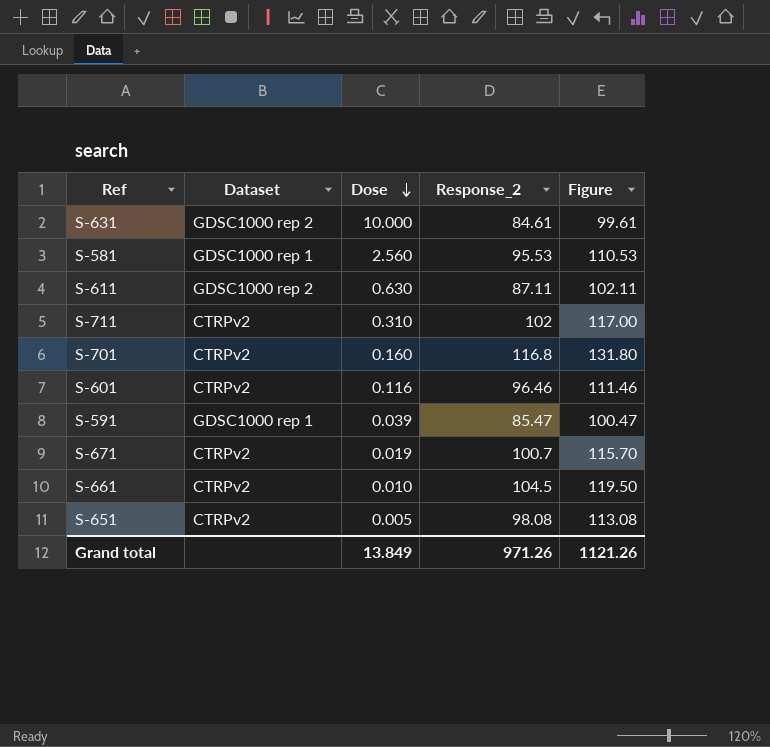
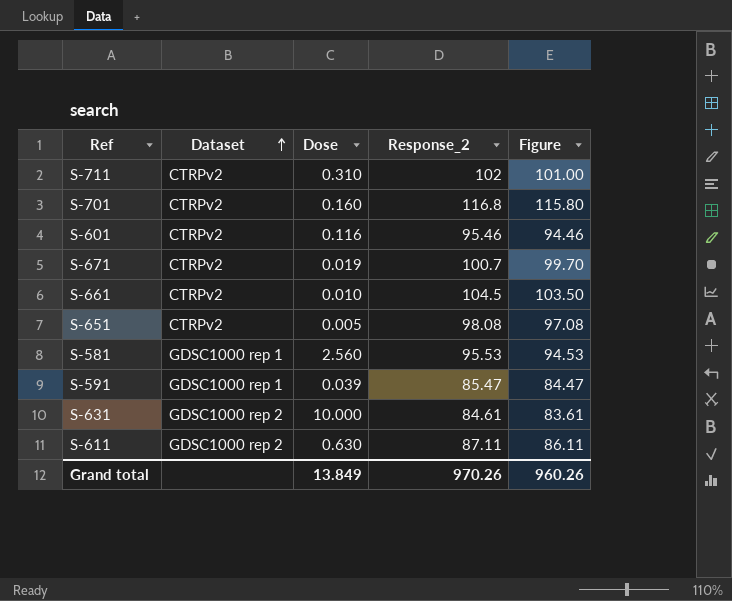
row order: Dose descending -> Dataset ascending
column Figure | formula: [Response_2] + 15 -> [Response_2] - 1
S-601 | Response_2: 96.46 -> 95.46
Grand total | Response_2: 971.26 -> 970.26
Grand total | Figure: 1121.26 -> 960.26

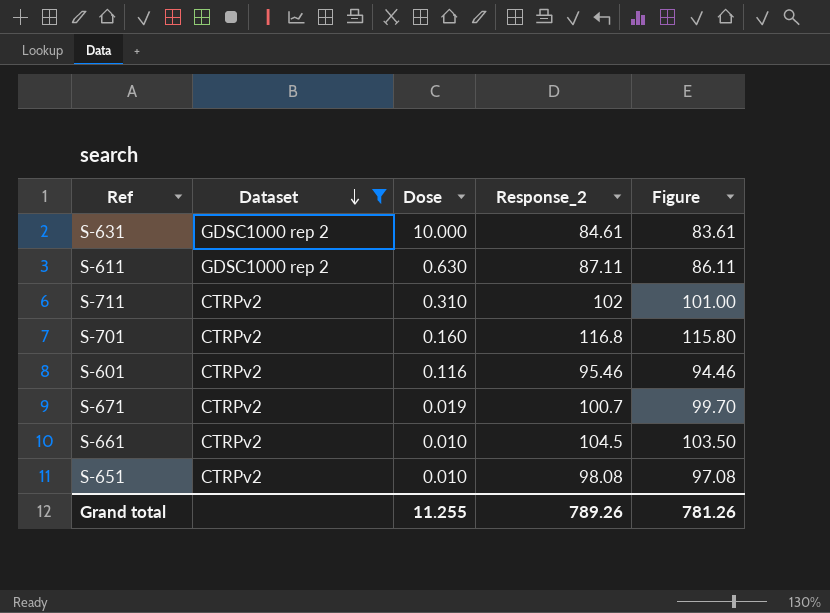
filter: none -> Dataset != GDSC1000 rep 1
row order: Dataset ascending -> Dataset descending
S-651 | Dose: 0.005 -> 0.010
Grand total | Dose: 13.849 -> 11.255
Grand total | Response_2: 970.26 -> 789.26
Grand total | Figure: 960.26 -> 781.26

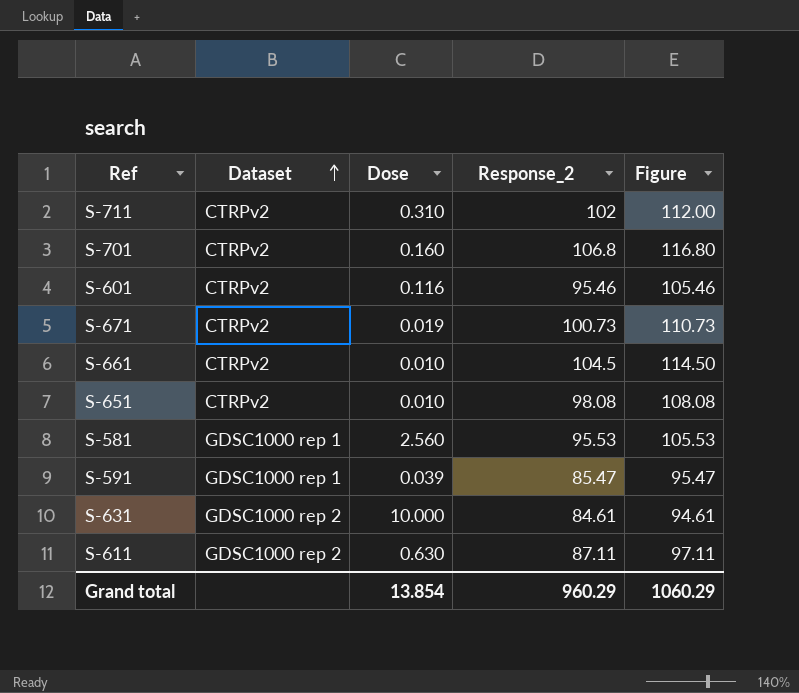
filter: Dataset != GDSC1000 rep 1 -> none
row order: Dataset descending -> Dataset ascending
column Figure | formula: [Response_2] - 1 -> [Response_2] + 10
S-701 | Response_2: 116.8 -> 106.8
S-671 | Response_2: 100.7 -> 100.73
Grand total | Dose: 11.255 -> 13.854
Grand total | Response_2: 789.26 -> 960.29
Grand total | Figure: 781.26 -> 1060.29

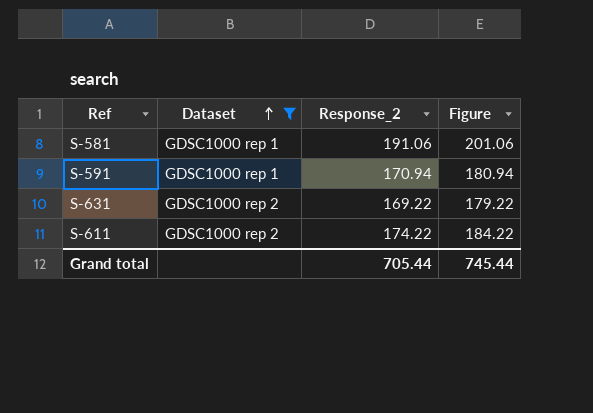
filter: none -> Dataset != CTRPv2
column Dose | position: 3 -> none
S-581 | Response_2: 95.53 -> 191.06
S-581 | Figure: 105.53 -> 201.06
S-591 | Response_2: 85.47 -> 170.94
S-591 | Figure: 95.47 -> 180.94
S-631 | Response_2: 84.61 -> 169.22
S-631 | Figure: 94.61 -> 179.22
S-611 | Response_2: 87.11 -> 174.22
S-611 | Figure: 97.11 -> 184.22
Grand total | Response_2: 960.29 -> 705.44
Grand total | Figure: 1060.29 -> 745.44

